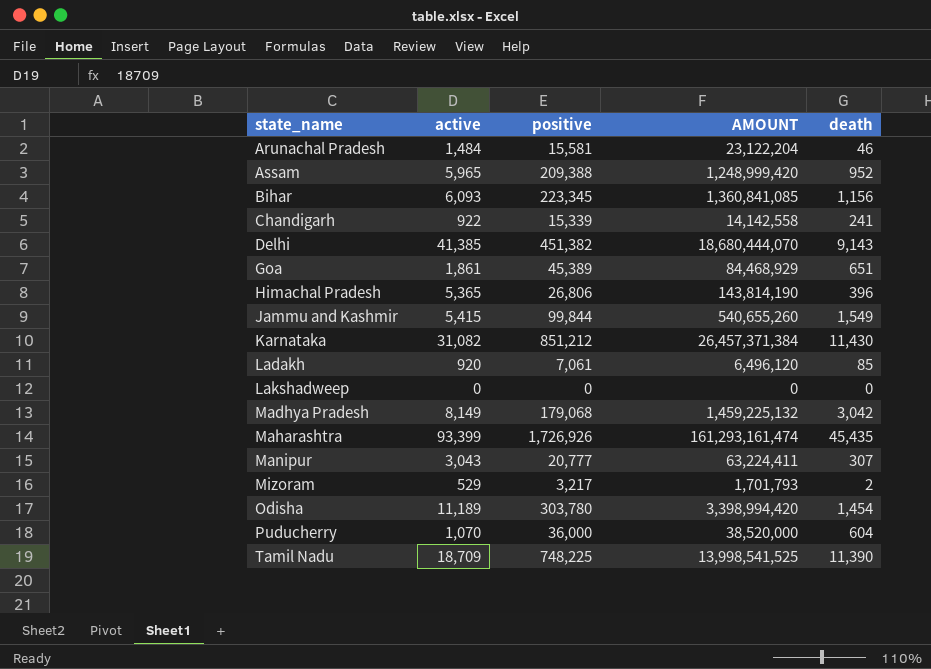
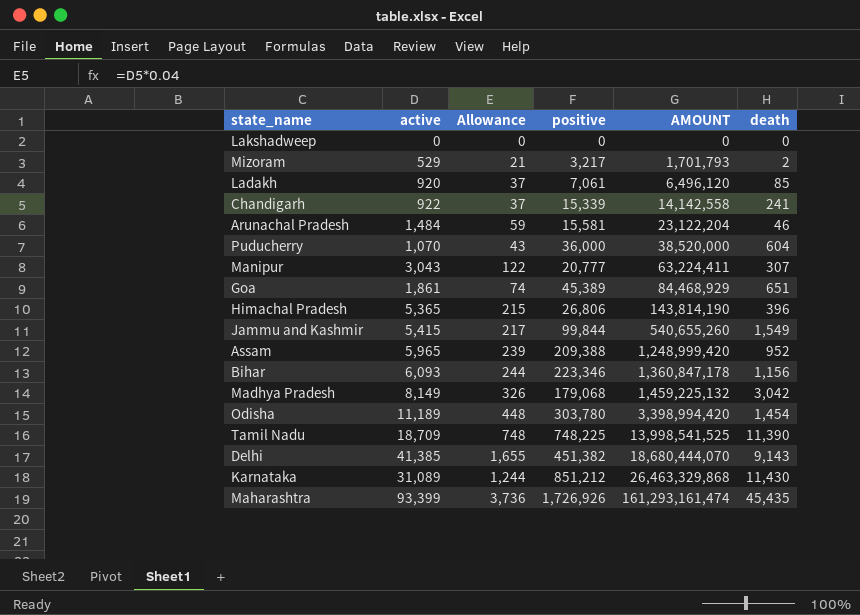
row order: state_name ascending -> AMOUNT ascending
column Allowance | formula: none -> [active] * 0.04
Bihar | positive: 223,345 -> 223,346
Bihar | AMOUNT: 1,360,841,085 -> 1,360,847,178
Karnataka | active: 31,082 -> 31,089
Karnataka | AMOUNT: 26,457,371,384 -> 26,463,329,868

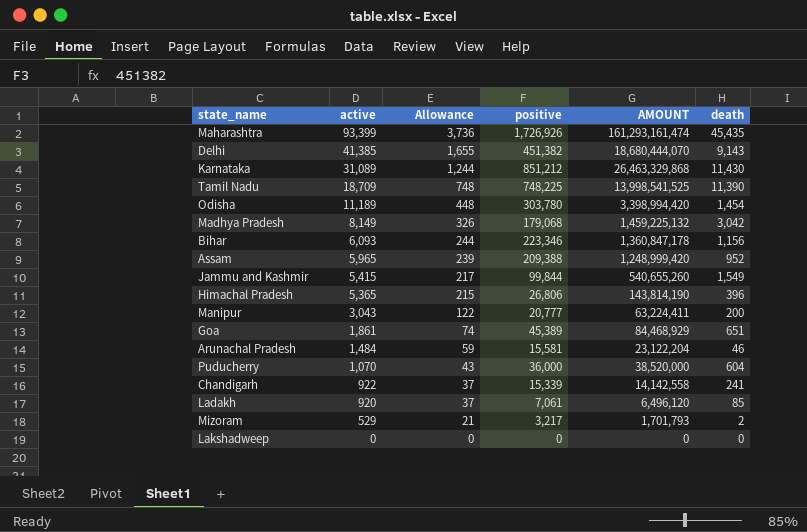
row order: AMOUNT ascending -> active descending
Manipur | death: 307 -> 200

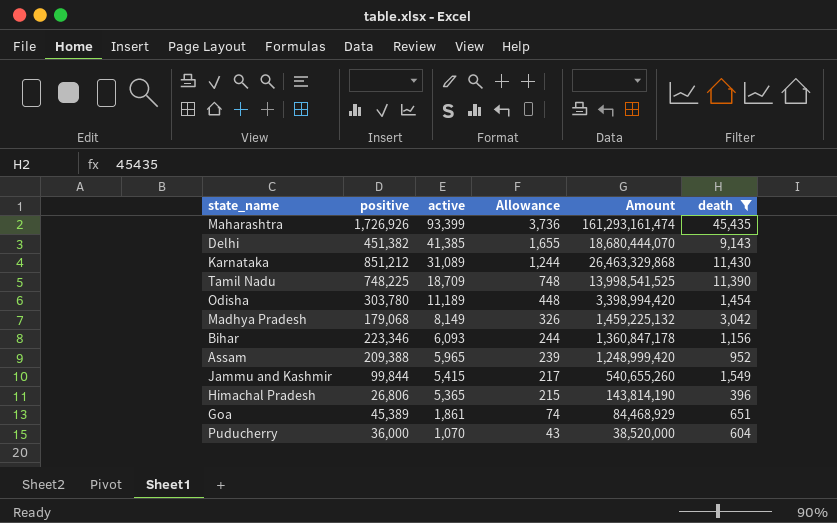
filter: none -> death >= 396
column positive | position: 4 -> 2
column name: AMOUNT -> Amount

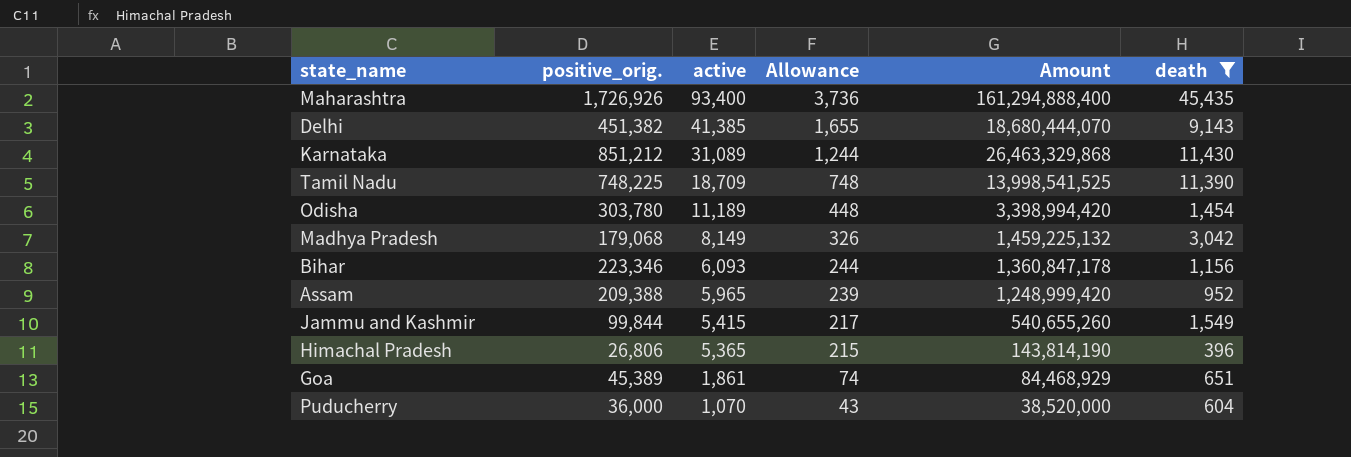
column name: positive -> positive_orig.
Maharashtra | active: 93,399 -> 93,400
Maharashtra | Amount: 161,293,161,474 -> 161,294,888,400

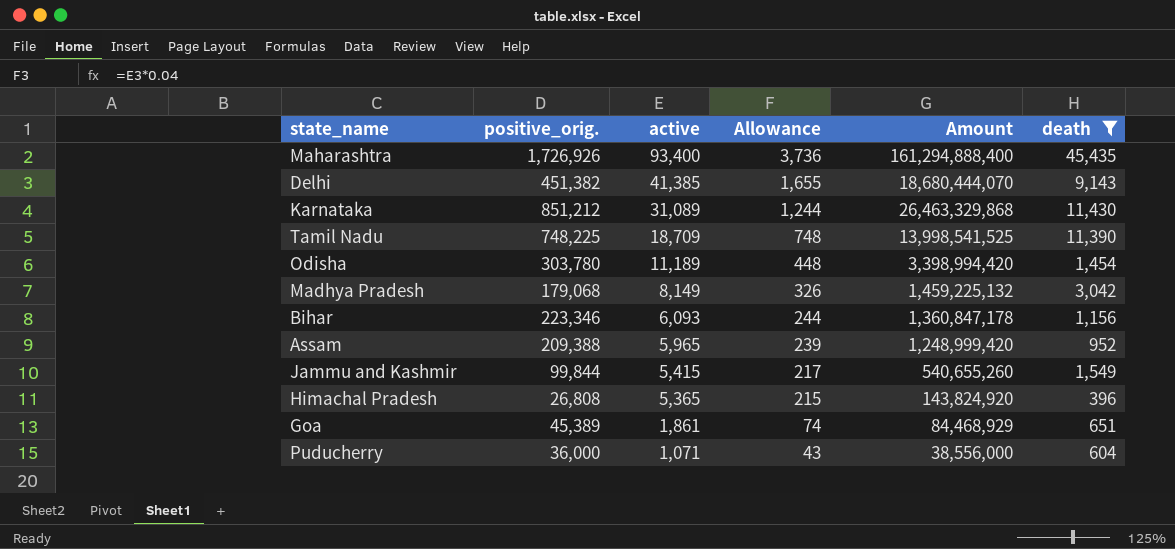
Himachal Pradesh | positive_orig.: 26,806 -> 26,808
Himachal Pradesh | Amount: 143,814,190 -> 143,824,920
Puducherry | active: 1,070 -> 1,071
Puducherry | Amount: 38,520,000 -> 38,556,000

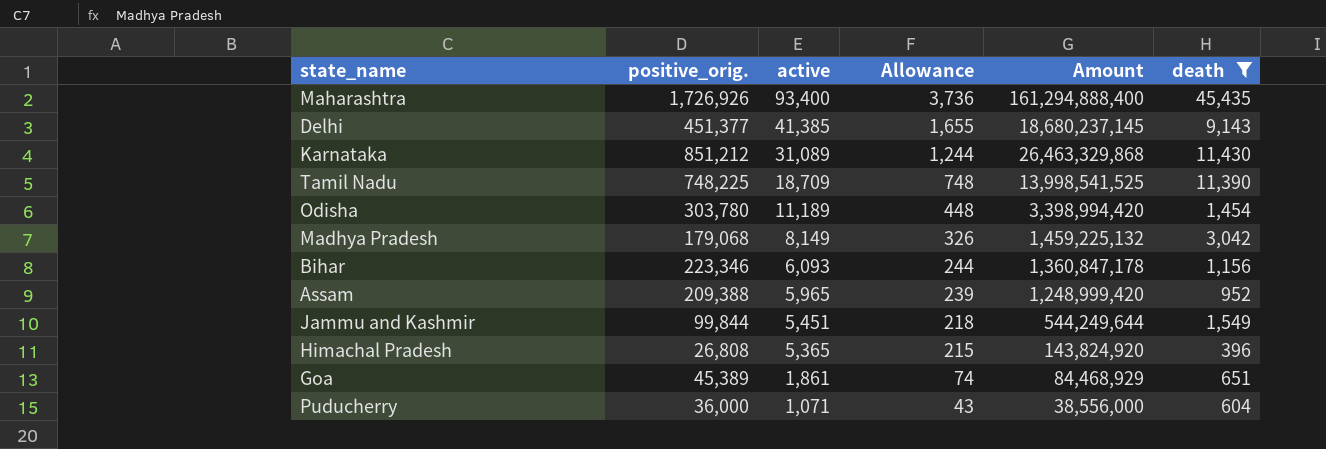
Delhi | positive_orig.: 451,382 -> 451,377
Delhi | Amount: 18,680,444,070 -> 18,680,237,145
Jammu and Kashmir | active: 5,415 -> 5,451
Jammu and Kashmir | Allowance: 217 -> 218
Jammu and Kashmir | Amount: 540,655,260 -> 544,249,644

